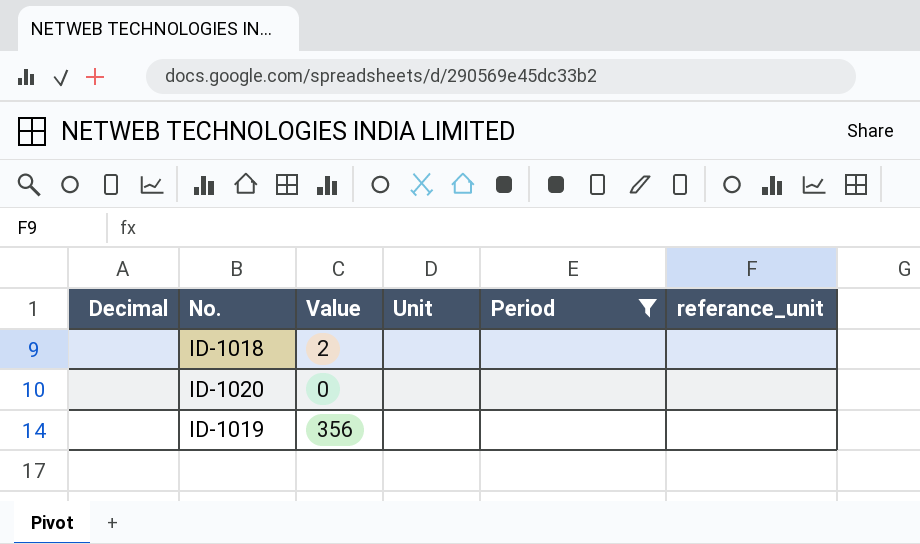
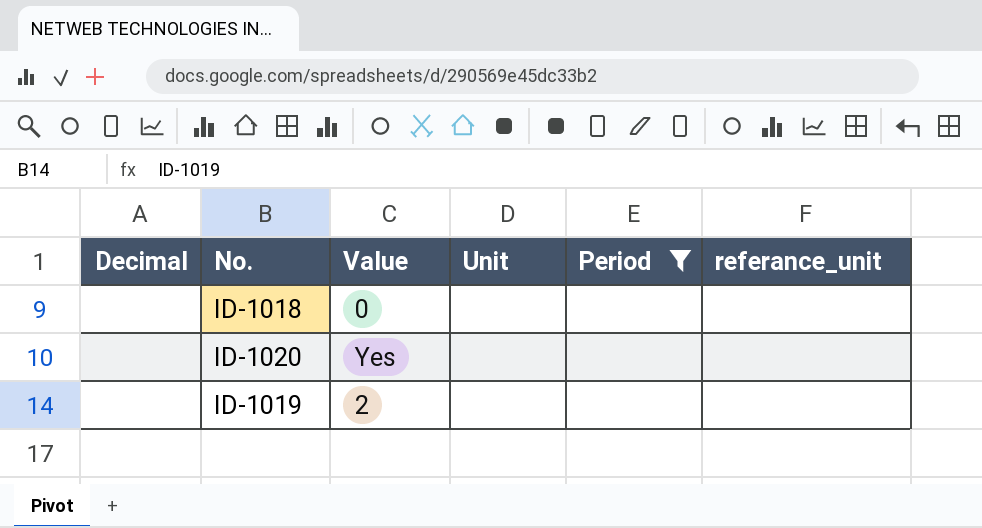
ID-1018 | Value: 2 -> 0
ID-1020 | Value: 0 -> Yes
ID-1019 | Value: 356 -> 2

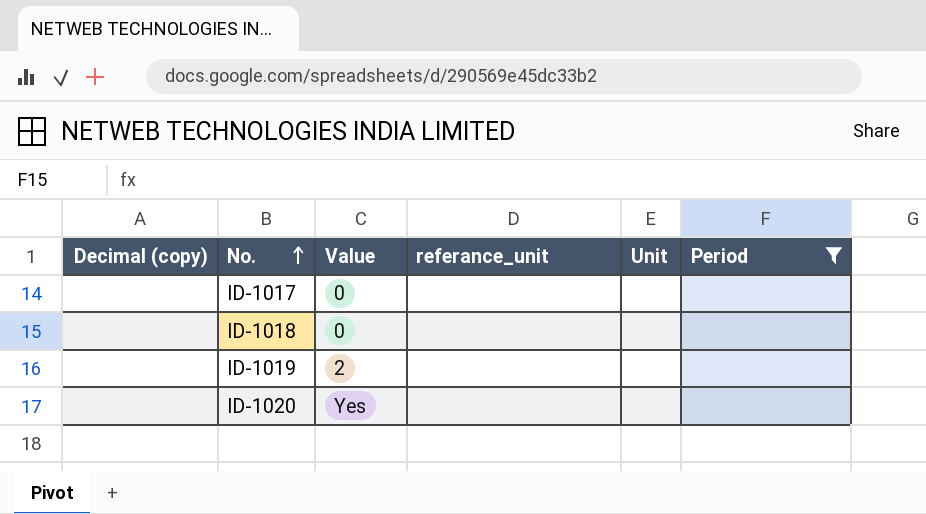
row order: none -> No. ascending
column name: Decimal -> Decimal (copy)
column referance_unit | position: 6 -> 4
row ID-1017: none -> none | 0 | none | none | none

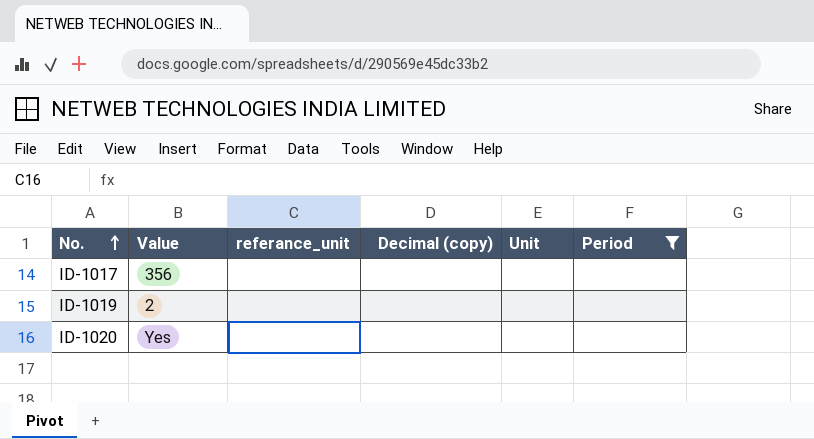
column Decimal (copy) | position: 1 -> 4
row ID-1018: none | 0 | none | none | none -> none
ID-1017 | Value: 0 -> 356

